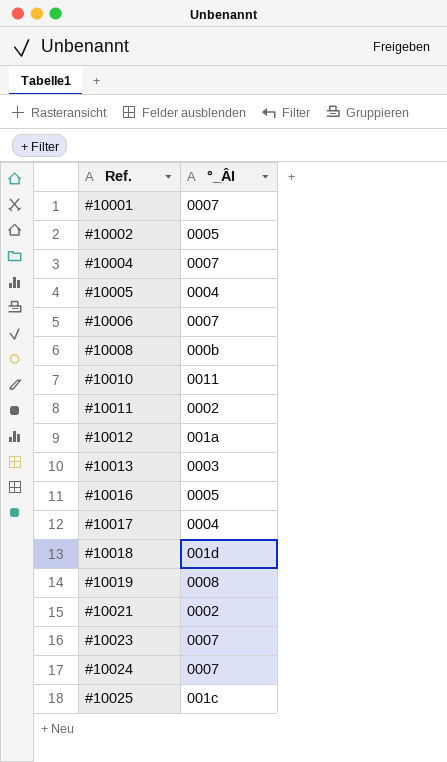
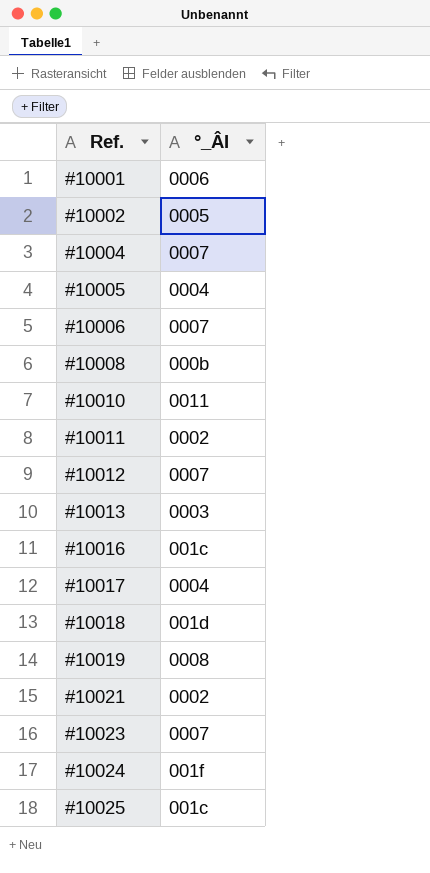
#10001 | °_ÂI: 0007 -> 0006
#10012 | °_ÂI: 001a -> 0007
#10016 | °_ÂI: 0005 -> 001c
#10024 | °_ÂI: 0007 -> 001f

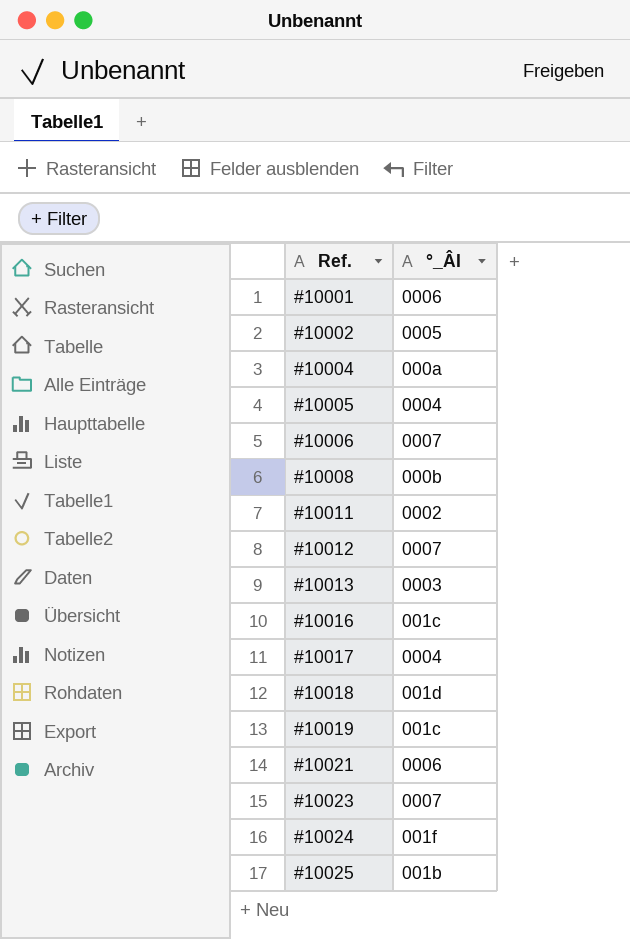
row #10010: 0011 -> none
#10004 | °_ÂI: 0007 -> 000a
#10019 | °_ÂI: 0008 -> 001c
#10021 | °_ÂI: 0002 -> 0006
#10025 | °_ÂI: 001c -> 001b

